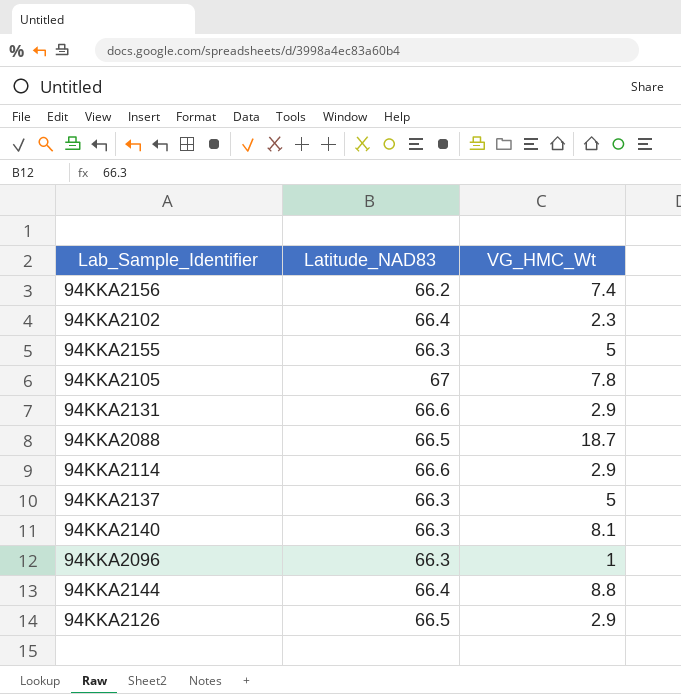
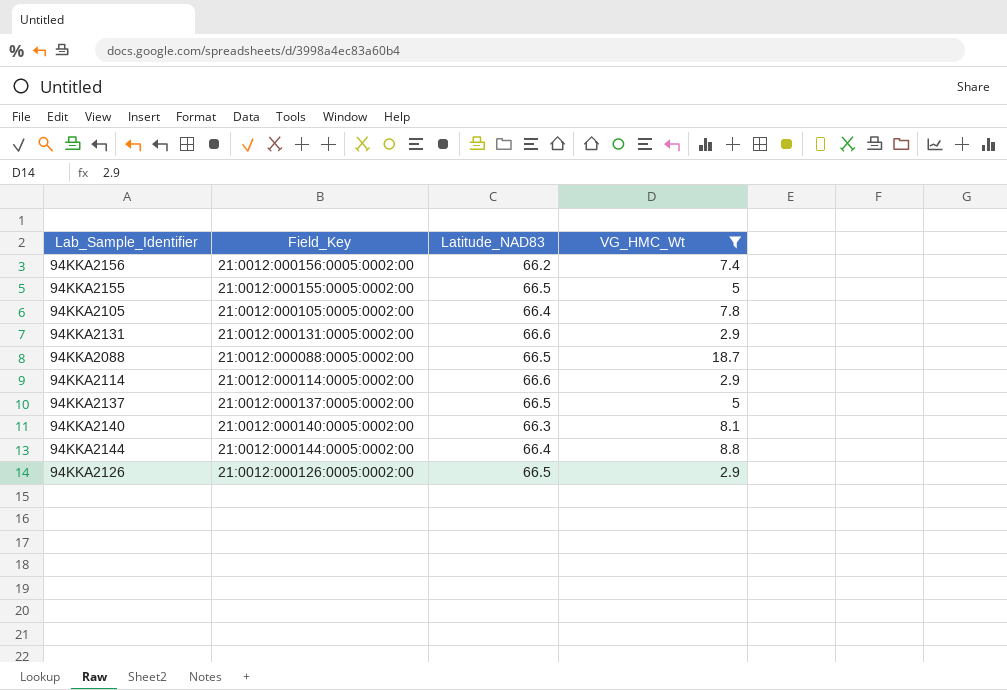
filter: none -> VG_HMC_Wt >= 2.9
column Field_Key | position: none -> 2
94KKA2155 | Latitude_NAD83: 66.3 -> 66.5
94KKA2105 | Latitude_NAD83: 67 -> 66.4
94KKA2137 | Latitude_NAD83: 66.3 -> 66.5

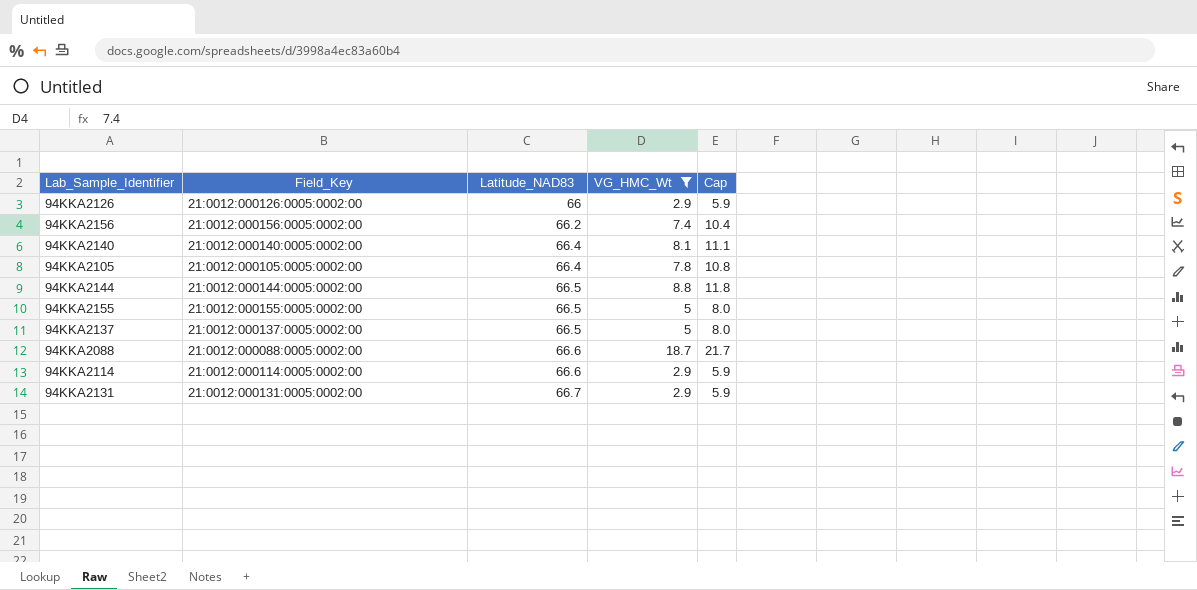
row order: none -> Latitude_NAD83 ascending
column Cap | formula: none -> [VG_HMC_Wt] + 3
94KKA2126 | Latitude_NAD83: 66.5 -> 66
94KKA2140 | Latitude_NAD83: 66.3 -> 66.4
94KKA2144 | Latitude_NAD83: 66.4 -> 66.5
94KKA2088 | Latitude_NAD83: 66.5 -> 66.6
94KKA2131 | Latitude_NAD83: 66.6 -> 66.7

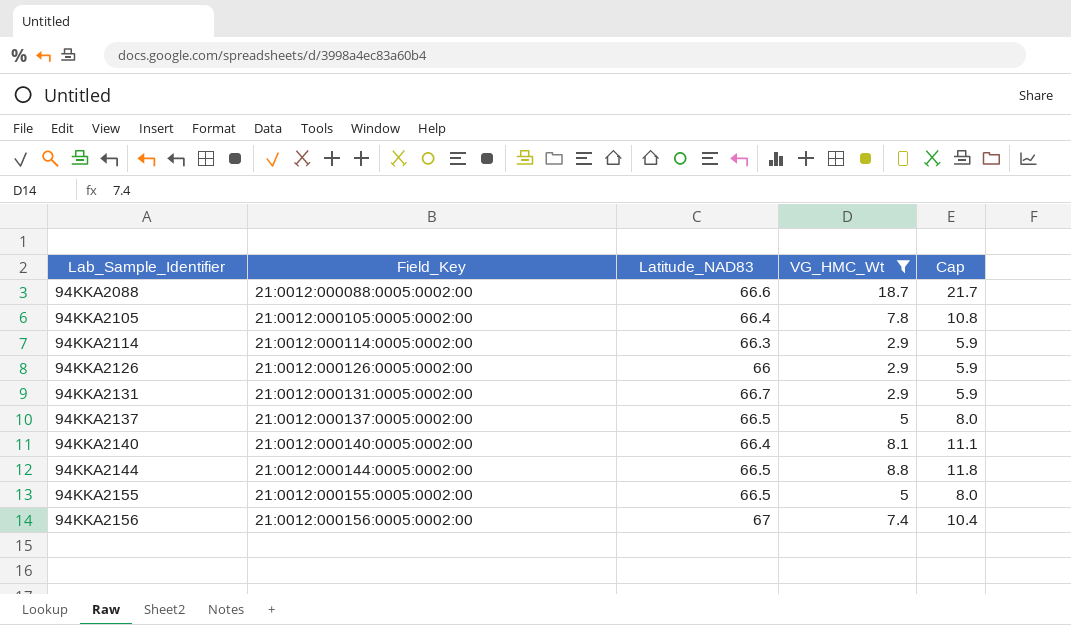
row order: Latitude_NAD83 ascending -> Lab_Sample_Identifier ascending
94KKA2114 | Latitude_NAD83: 66.6 -> 66.3
94KKA2156 | Latitude_NAD83: 66.2 -> 67

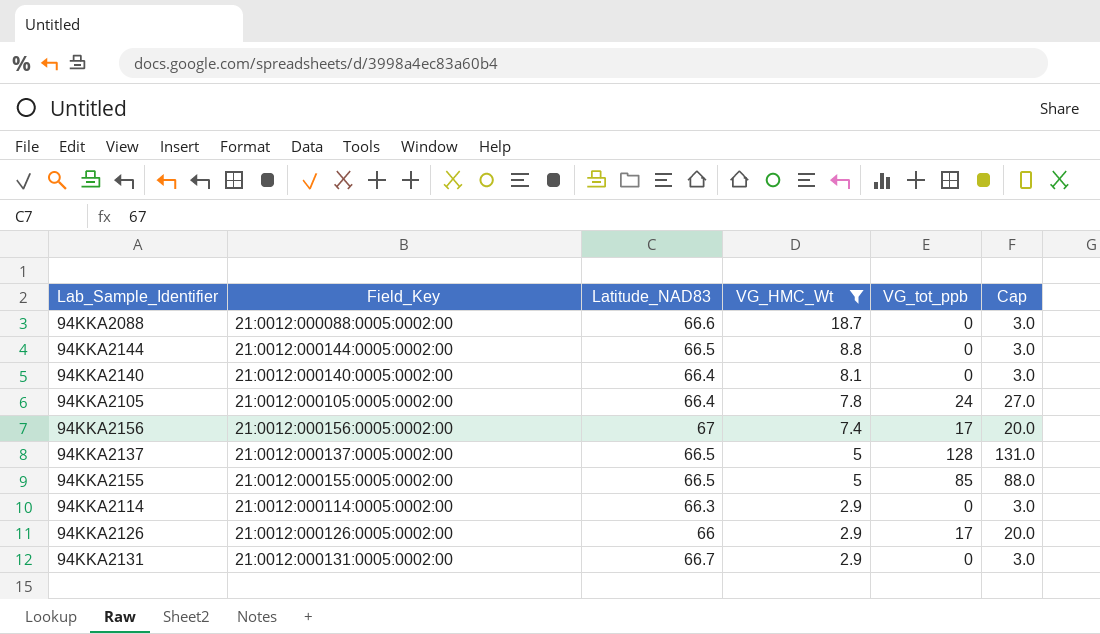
row order: Lab_Sample_Identifier ascending -> VG_HMC_Wt descending
column VG_tot_ppb | position: none -> 5
column Cap | formula: [VG_HMC_Wt] + 3 -> [VG_tot_ppb] + 3

